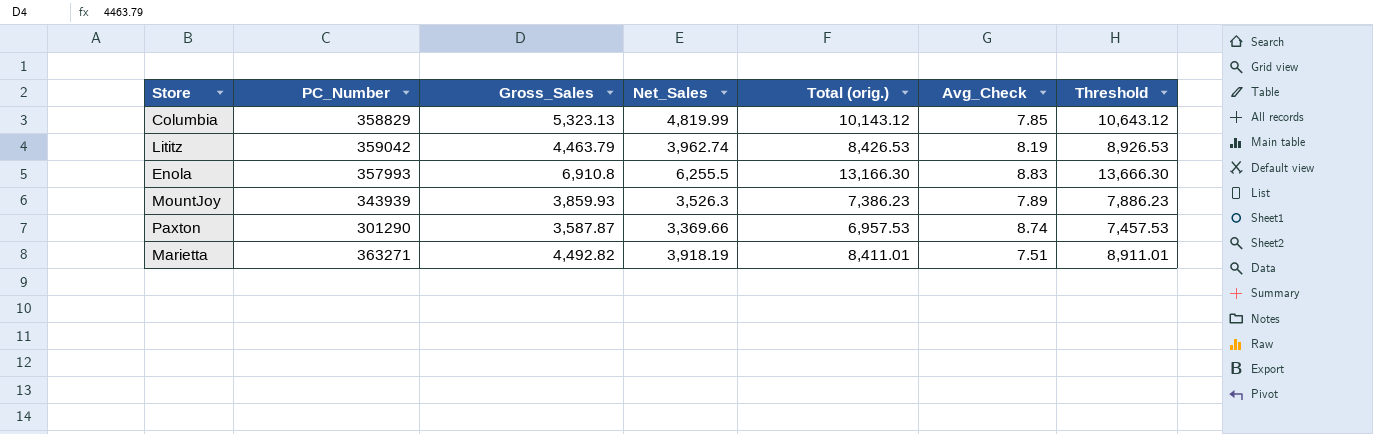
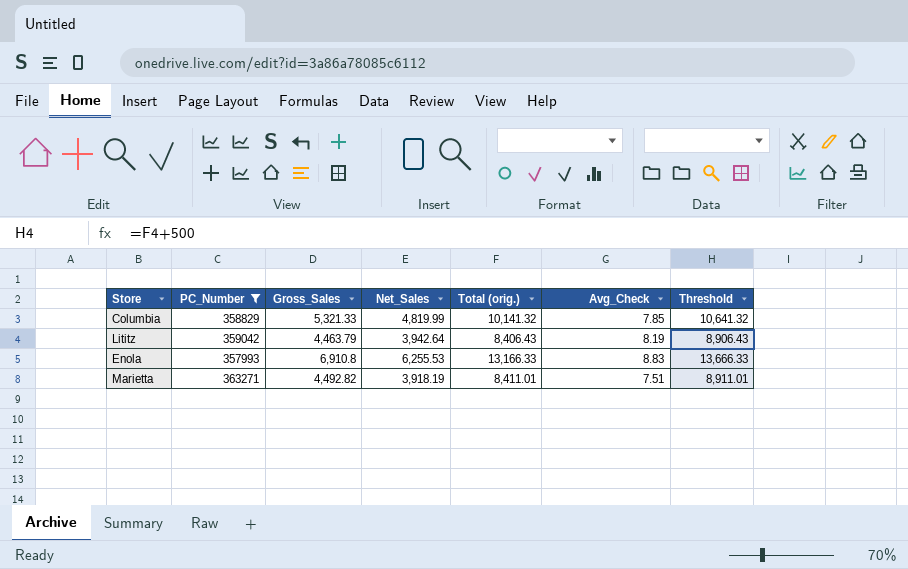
filter: none -> PC_Number >= 357993
Columbia | Gross_Sales: 5,323.13 -> 5,321.33
Columbia | Total (orig.): 10,143.12 -> 10,141.32
Columbia | Threshold: 10,643.12 -> 10,641.32
Lititz | Net_Sales: 3,962.74 -> 3,942.64
Lititz | Total (orig.): 8,426.53 -> 8,406.43
Lititz | Threshold: 8,926.53 -> 8,906.43
Enola | Net_Sales: 6,255.5 -> 6,255.53
Enola | Total (orig.): 13,166.30 -> 13,166.33
Enola | Threshold: 13,666.30 -> 13,666.33

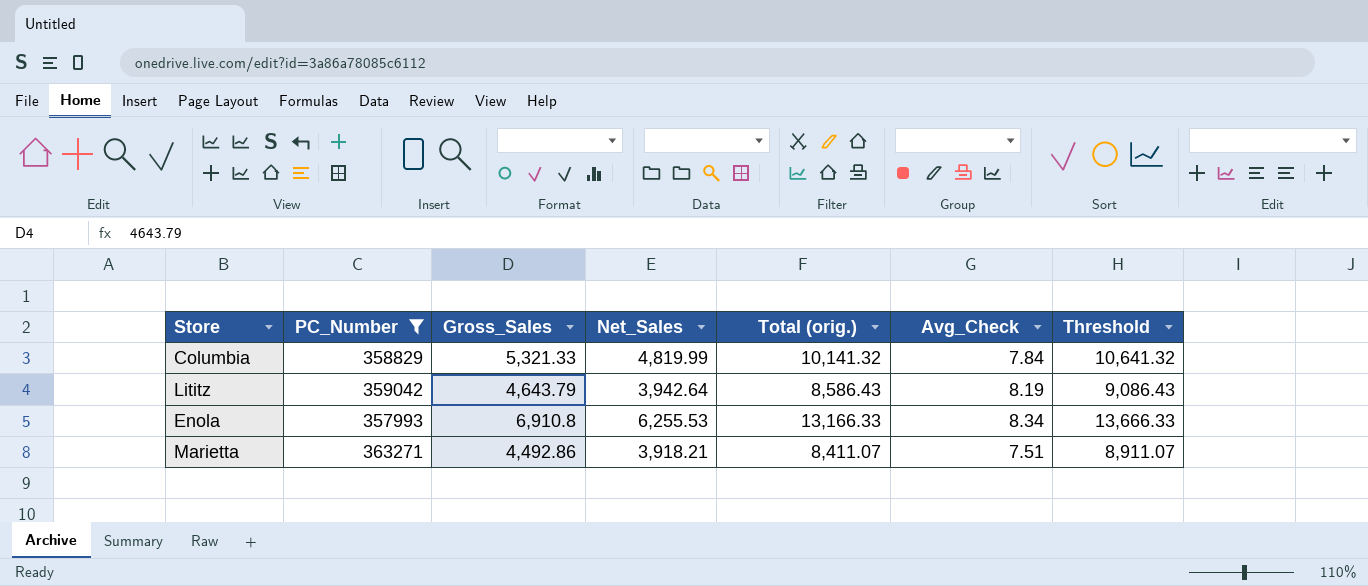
Columbia | Avg_Check: 7.85 -> 7.84
Lititz | Gross_Sales: 4,463.79 -> 4,643.79
Lititz | Total (orig.): 8,406.43 -> 8,586.43
Lititz | Threshold: 8,906.43 -> 9,086.43
Enola | Avg_Check: 8.83 -> 8.34
Marietta | Gross_Sales: 4,492.82 -> 4,492.86
Marietta | Net_Sales: 3,918.19 -> 3,918.21
Marietta | Total (orig.): 8,411.01 -> 8,411.07
Marietta | Threshold: 8,911.01 -> 8,911.07

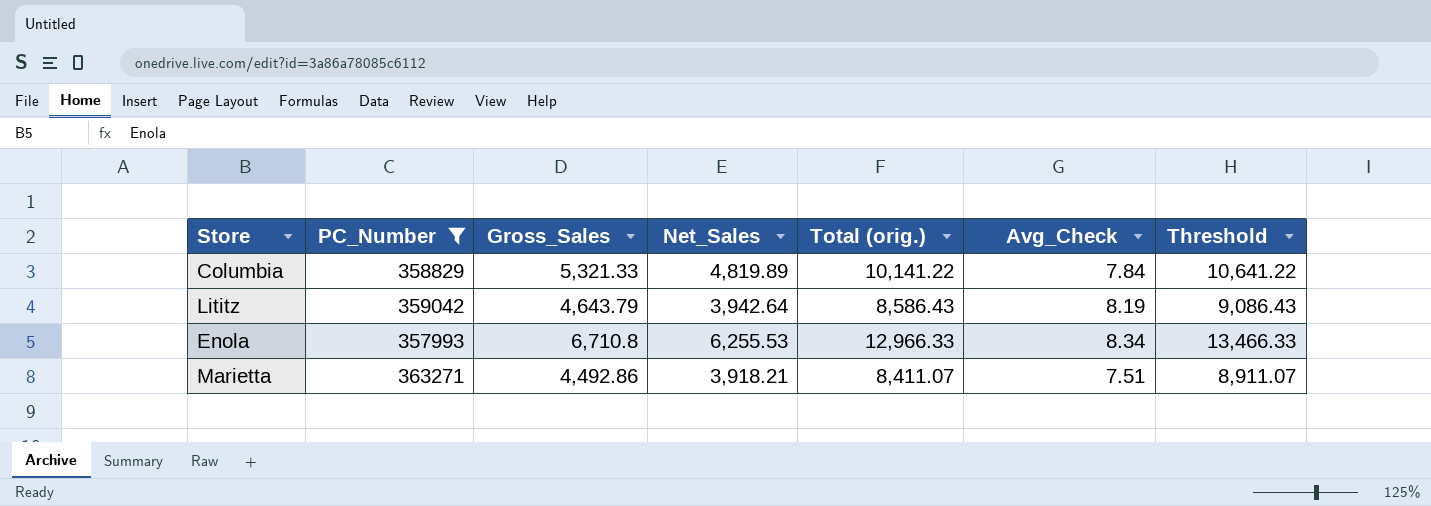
Columbia | Net_Sales: 4,819.99 -> 4,819.89
Columbia | Total (orig.): 10,141.32 -> 10,141.22
Columbia | Threshold: 10,641.32 -> 10,641.22
Enola | Gross_Sales: 6,910.8 -> 6,710.8
Enola | Total (orig.): 13,166.33 -> 12,966.33
Enola | Threshold: 13,666.33 -> 13,466.33

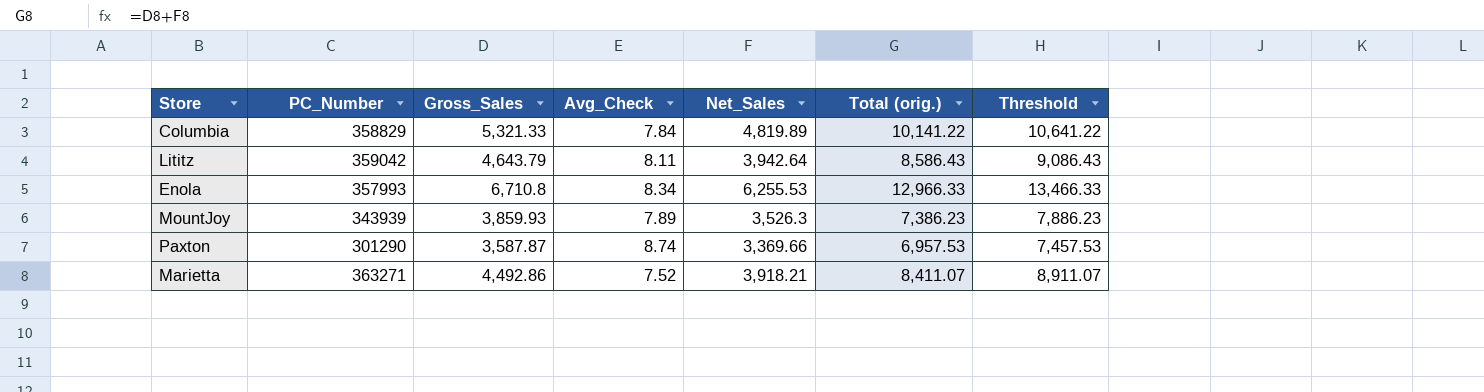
filter: PC_Number >= 357993 -> none
column Avg_Check | position: 6 -> 4
Lititz | Avg_Check: 8.19 -> 8.11
Marietta | Avg_Check: 7.51 -> 7.52

